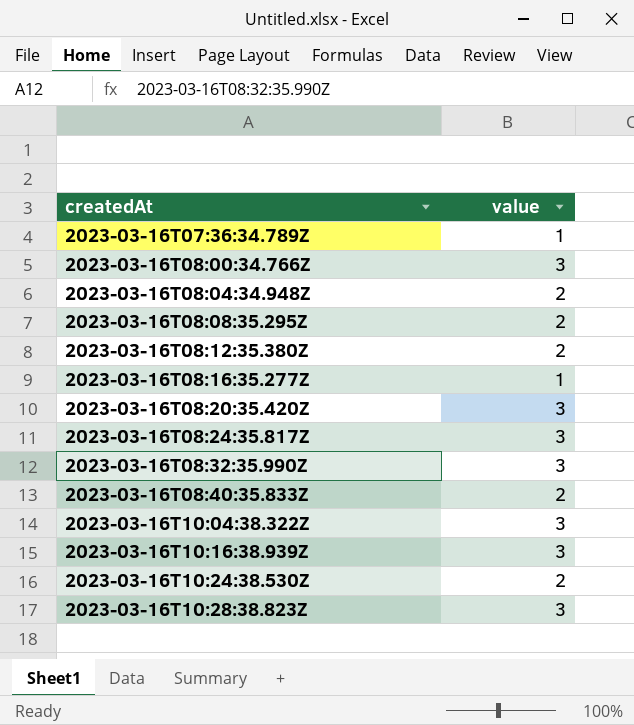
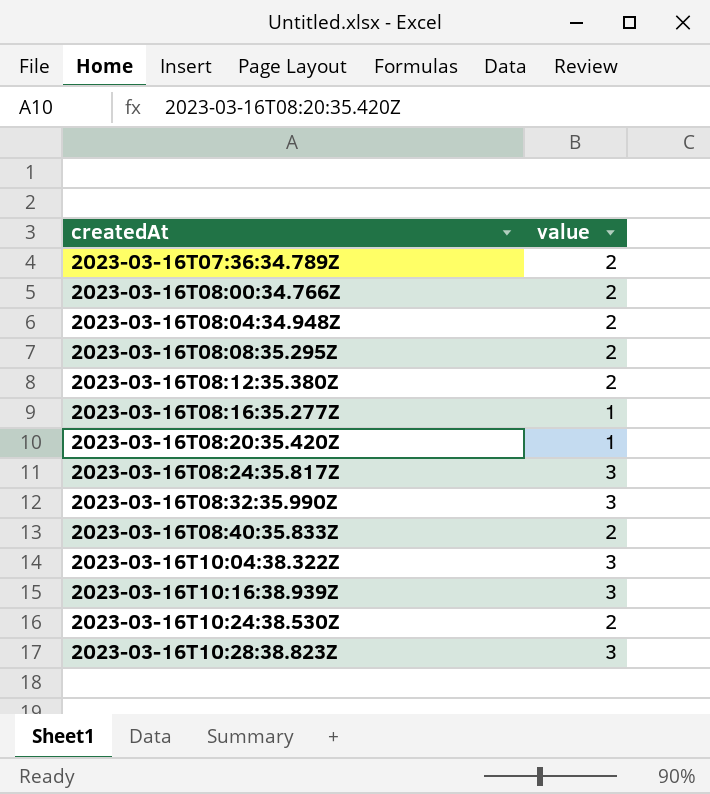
2023-03-16T07:36:34.789Z | value: 1 -> 2
2023-03-16T08:00:34.766Z | value: 3 -> 2
2023-03-16T08:20:35.420Z | value: 3 -> 1

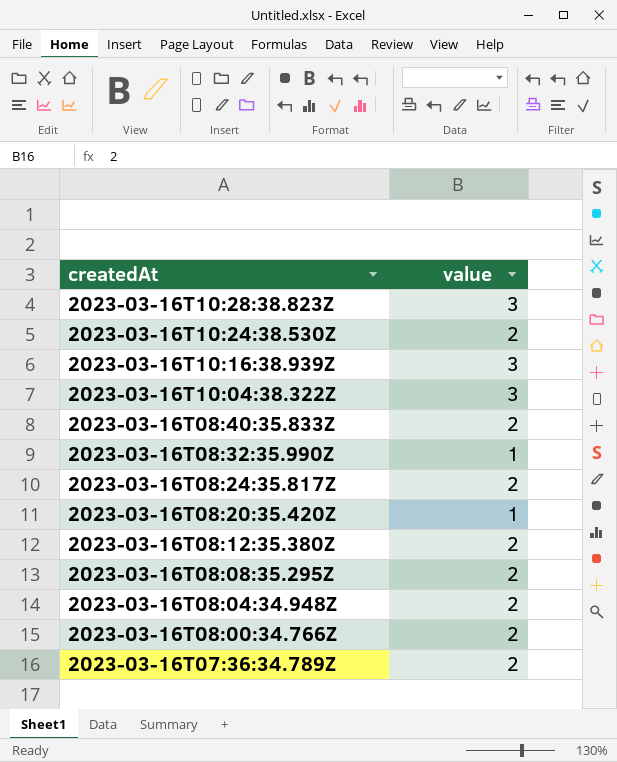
row order: createdAt ascending -> createdAt descending
row 2023-03-16T08:16:35.277Z: 1 -> none
2023-03-16T08:32:35.990Z | value: 3 -> 1
2023-03-16T08:24:35.817Z | value: 3 -> 2

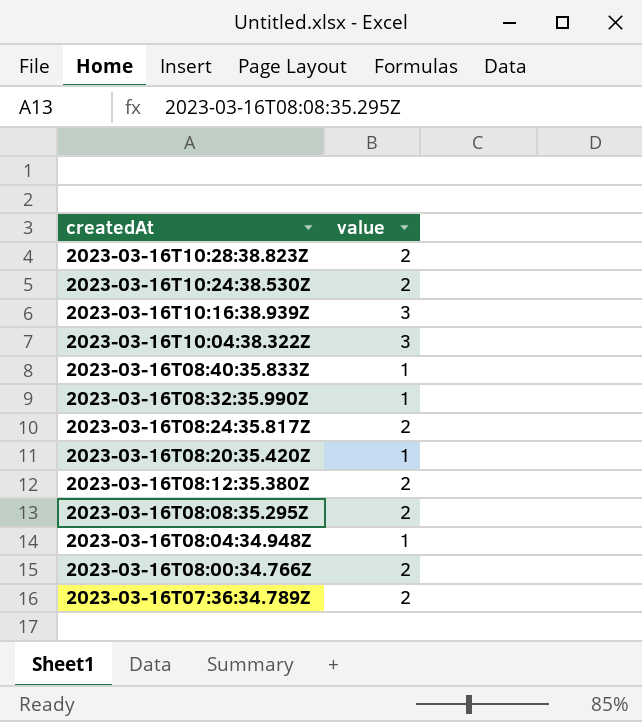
2023-03-16T10:28:38.823Z | value: 3 -> 2
2023-03-16T08:40:35.833Z | value: 2 -> 1
2023-03-16T08:04:34.948Z | value: 2 -> 1

